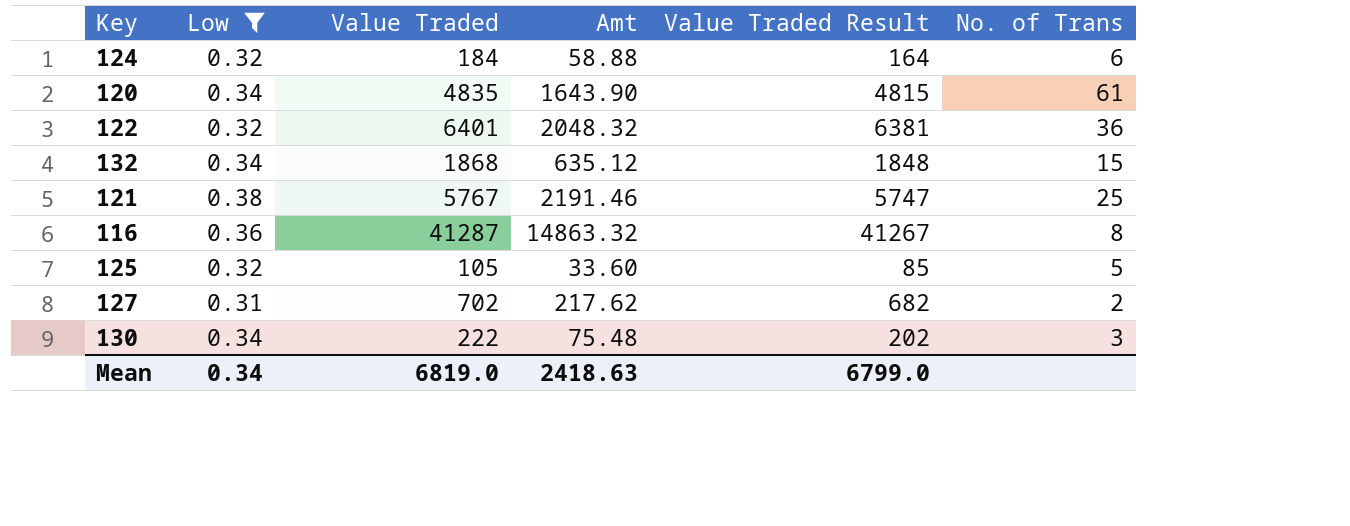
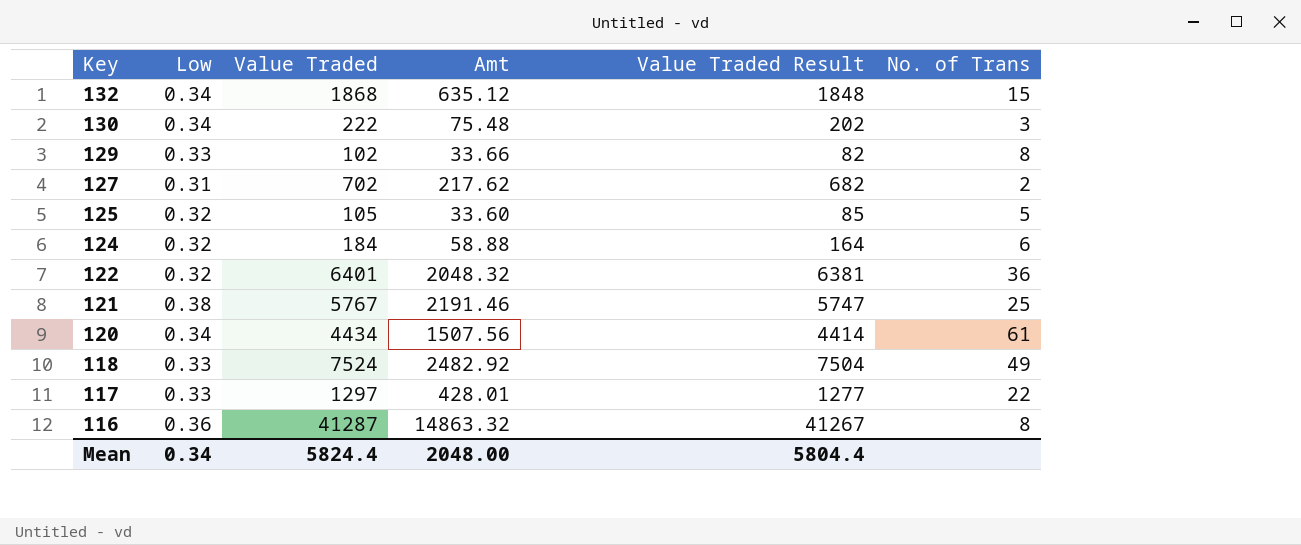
filter: Low != 0.33 -> none
row order: none -> Key descending
120 | Value Traded: 4835 -> 4434
120 | Amt: 1643.90 -> 1507.56
120 | Value Traded Result: 4815 -> 4414
Mean | Value Traded: 6819.0 -> 5824.4
Mean | Amt: 2418.63 -> 2048.00
Mean | Value Traded Result: 6799.0 -> 5804.4

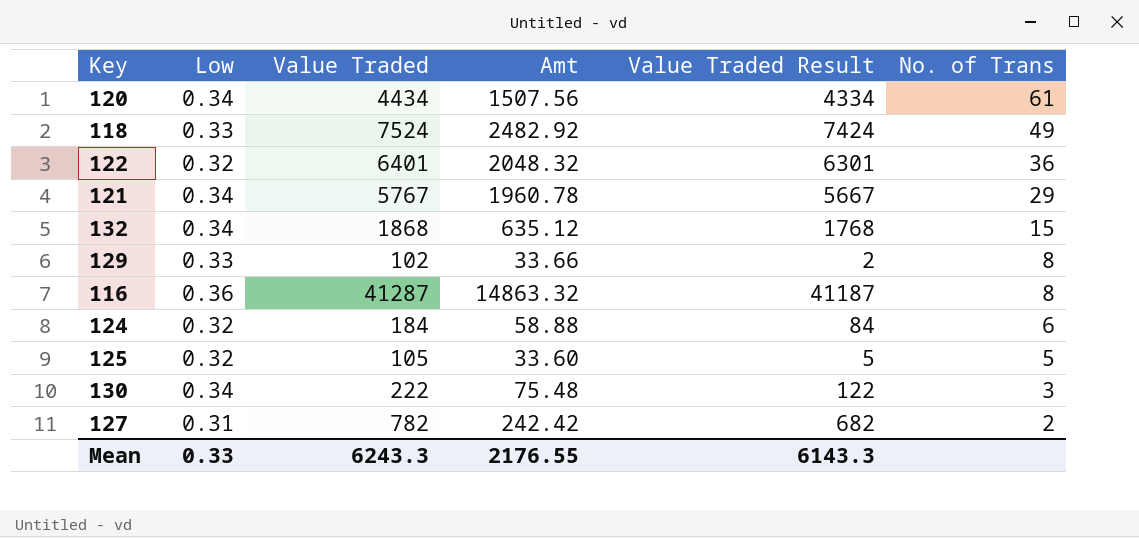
row order: Key descending -> No. of Trans descending
column Value Traded Result | formula: [Value Traded] - 20 -> [Value Traded] - 100
row 117: 0.33 | 1297 | 428.01 | 1277 | 22 -> none
121 | Low: 0.38 -> 0.34
121 | Amt: 2191.46 -> 1960.78
121 | No. of Trans: 25 -> 29
127 | Value Traded: 702 -> 782
127 | Amt: 217.62 -> 242.42
Mean | Low: 0.34 -> 0.33
Mean | Value Traded: 5824.4 -> 6243.3
Mean | Amt: 2048.00 -> 2176.55
Mean | Value Traded Result: 5804.4 -> 6143.3

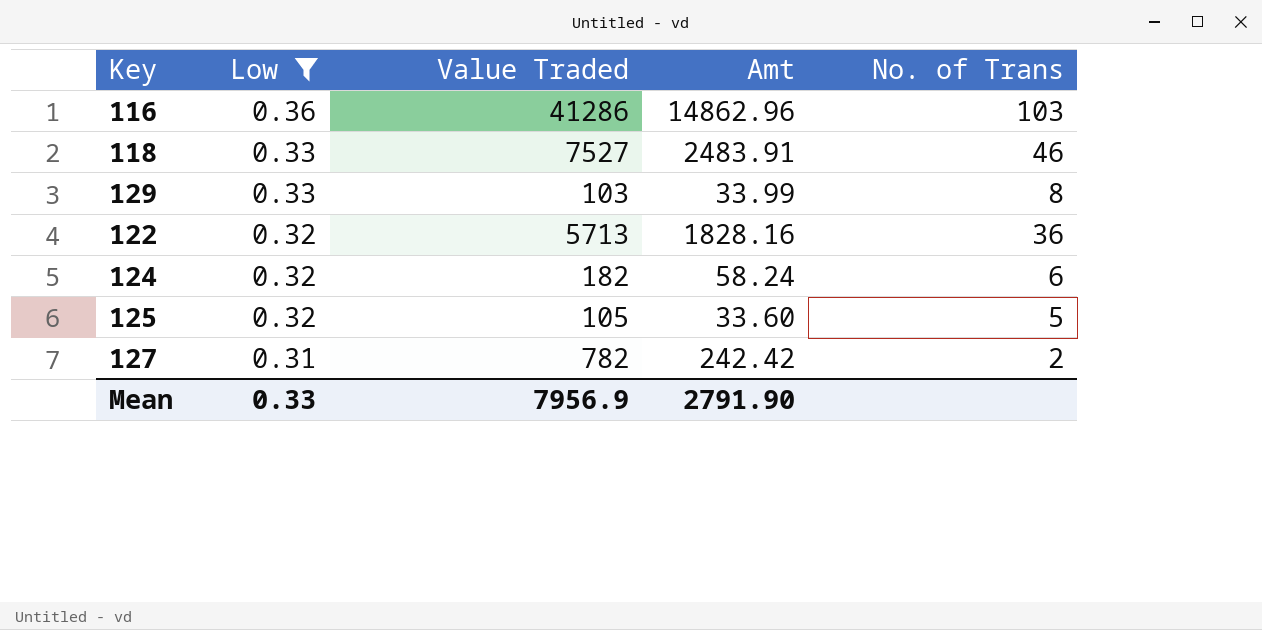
filter: none -> Low != 0.34
row order: No. of Trans descending -> Low descending
column Value Traded Result | formula: [Value Traded] - 100 -> none
116 | Value Traded: 41287 -> 41286
116 | Amt: 14863.32 -> 14862.96
116 | No. of Trans: 8 -> 103
118 | Value Traded: 7524 -> 7527
118 | Amt: 2482.92 -> 2483.91
118 | No. of Trans: 49 -> 46
129 | Value Traded: 102 -> 103
129 | Amt: 33.66 -> 33.99
122 | Value Traded: 6401 -> 5713
122 | Amt: 2048.32 -> 1828.16
124 | Value Traded: 184 -> 182
124 | Amt: 58.88 -> 58.24
Mean | Value Traded: 6243.3 -> 7956.9
Mean | Amt: 2176.55 -> 2791.90

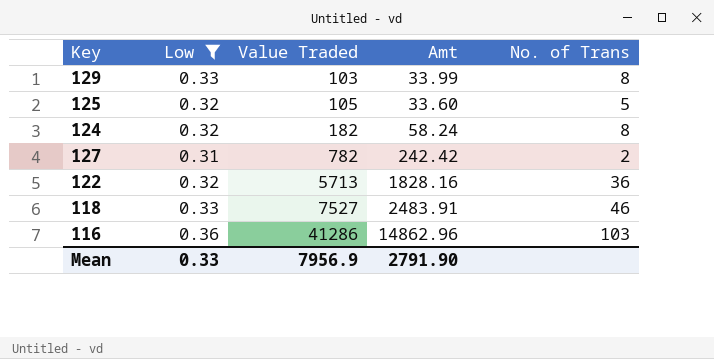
row order: Low descending -> Value Traded ascending
124 | No. of Trans: 6 -> 8

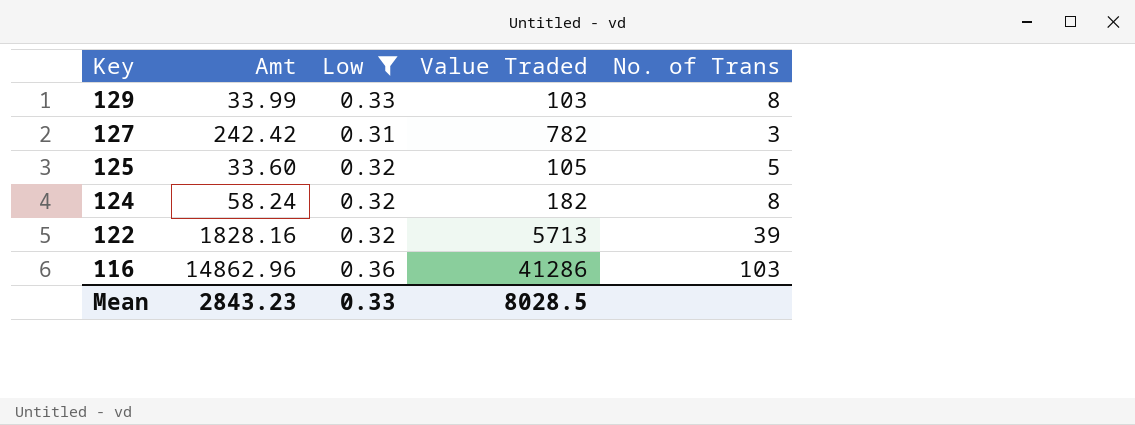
row order: Value Traded ascending -> Key descending
column Amt | position: 4 -> 2
row 118: 0.33 | 7527 | 2483.91 | 46 -> none
127 | No. of Trans: 2 -> 3
122 | No. of Trans: 36 -> 39
Mean | Amt: 2791.90 -> 2843.23
Mean | Value Traded: 7956.9 -> 8028.5

